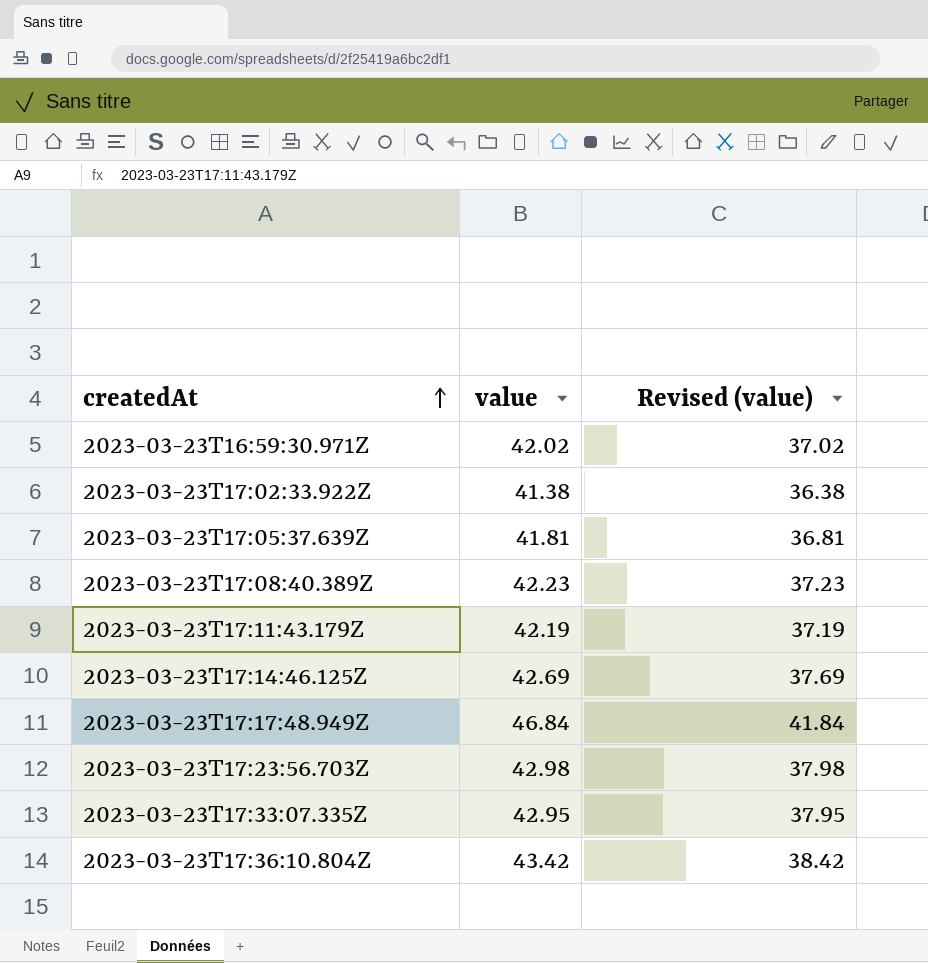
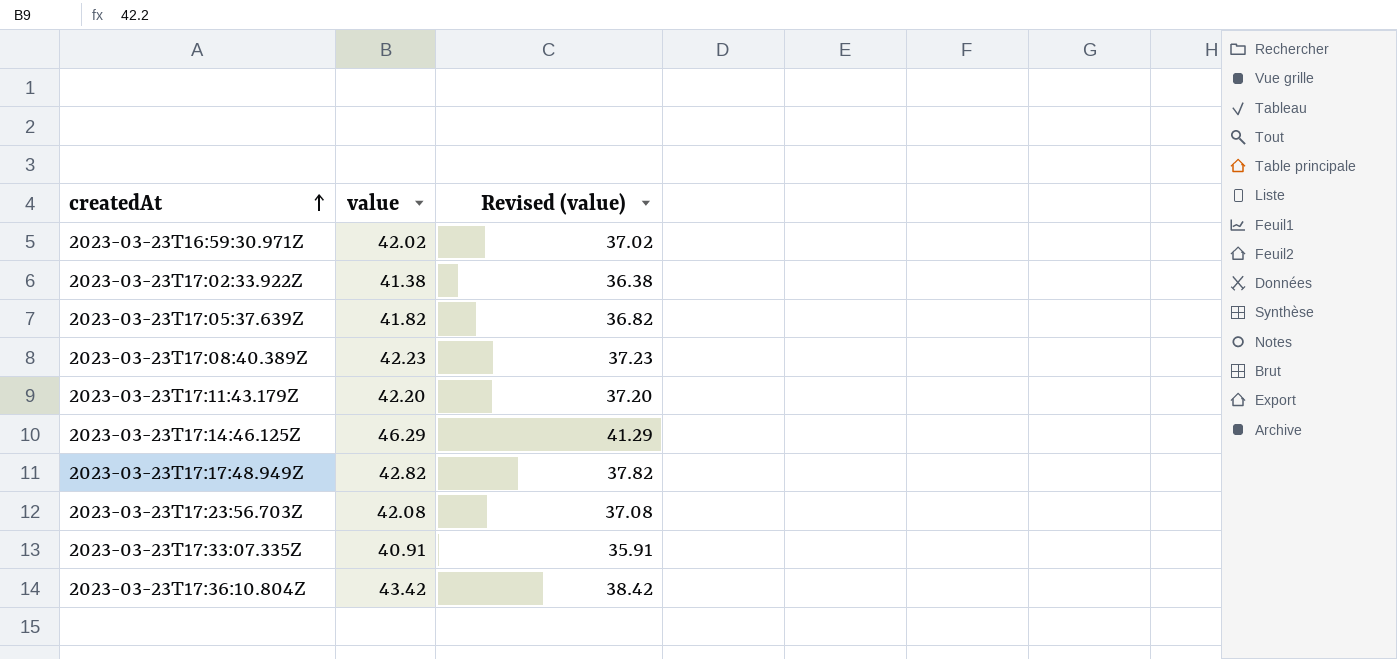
2023-03-23T17:05:37.639Z | value: 41.81 -> 41.82
2023-03-23T17:05:37.639Z | Revised (value): 36.81 -> 36.82
2023-03-23T17:11:43.179Z | value: 42.19 -> 42.20
2023-03-23T17:11:43.179Z | Revised (value): 37.19 -> 37.20
2023-03-23T17:14:46.125Z | value: 42.69 -> 46.29
2023-03-23T17:14:46.125Z | Revised (value): 37.69 -> 41.29
2023-03-23T17:17:48.949Z | value: 46.84 -> 42.82
2023-03-23T17:17:48.949Z | Revised (value): 41.84 -> 37.82
2023-03-23T17:23:56.703Z | value: 42.98 -> 42.08
2023-03-23T17:23:56.703Z | Revised (value): 37.98 -> 37.08
2023-03-23T17:33:07.335Z | value: 42.95 -> 40.91
2023-03-23T17:33:07.335Z | Revised (value): 37.95 -> 35.91

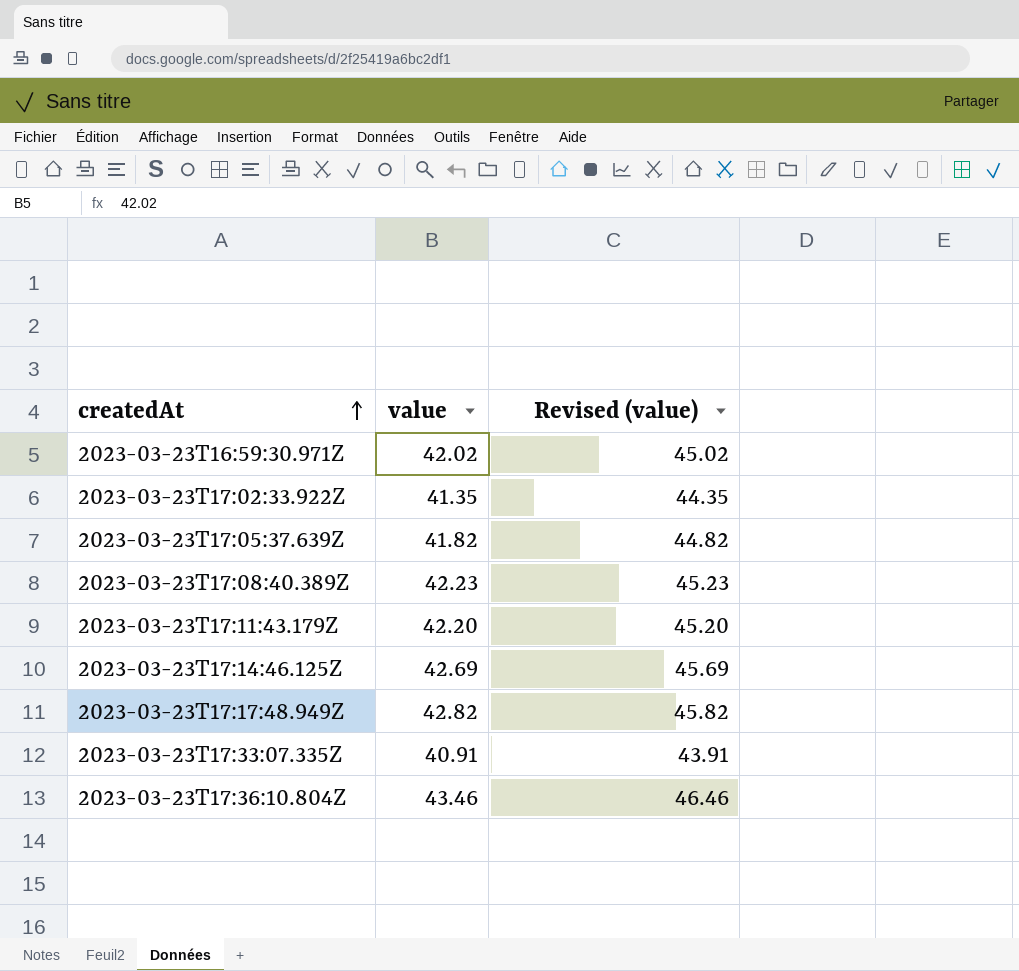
column Revised (value) | formula: [value] - 5 -> [value] + 3
row 2023-03-23T17:23:56.703Z: 42.08 | 37.08 -> none
2023-03-23T17:02:33.922Z | value: 41.38 -> 41.35
2023-03-23T17:14:46.125Z | value: 46.29 -> 42.69
2023-03-23T17:36:10.804Z | value: 43.42 -> 43.46

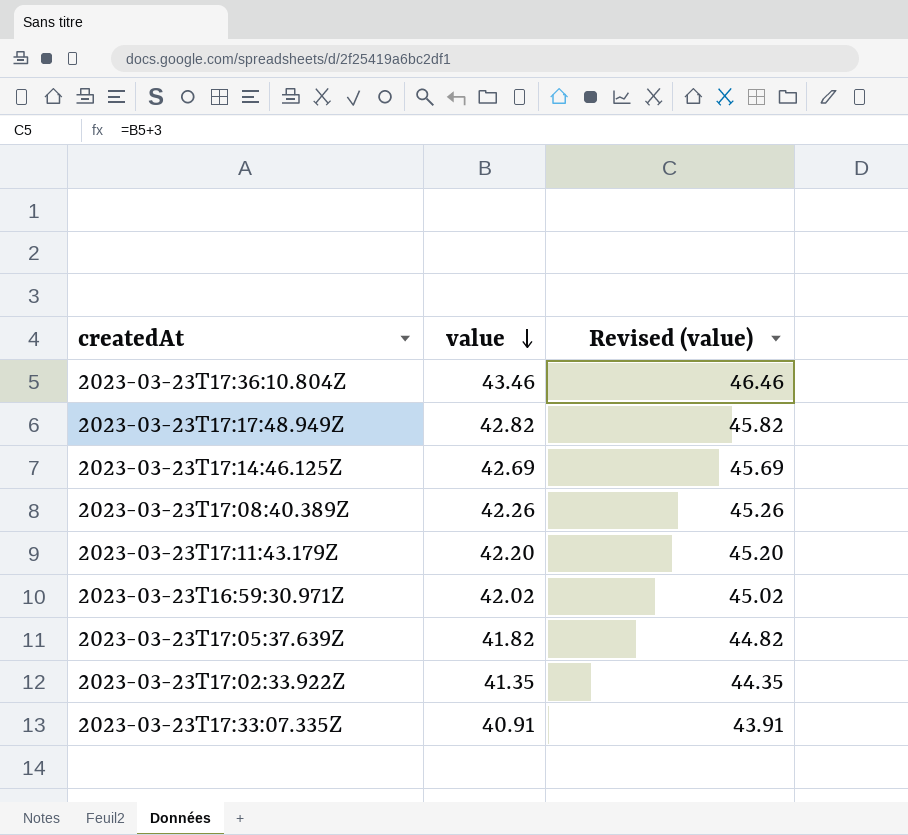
row order: createdAt ascending -> value descending
2023-03-23T17:08:40.389Z | value: 42.23 -> 42.26
2023-03-23T17:08:40.389Z | Revised (value): 45.23 -> 45.26

